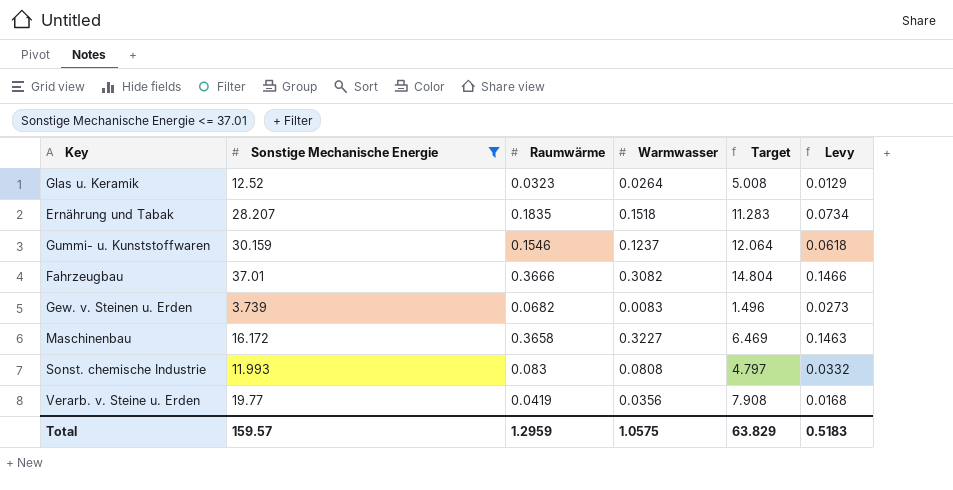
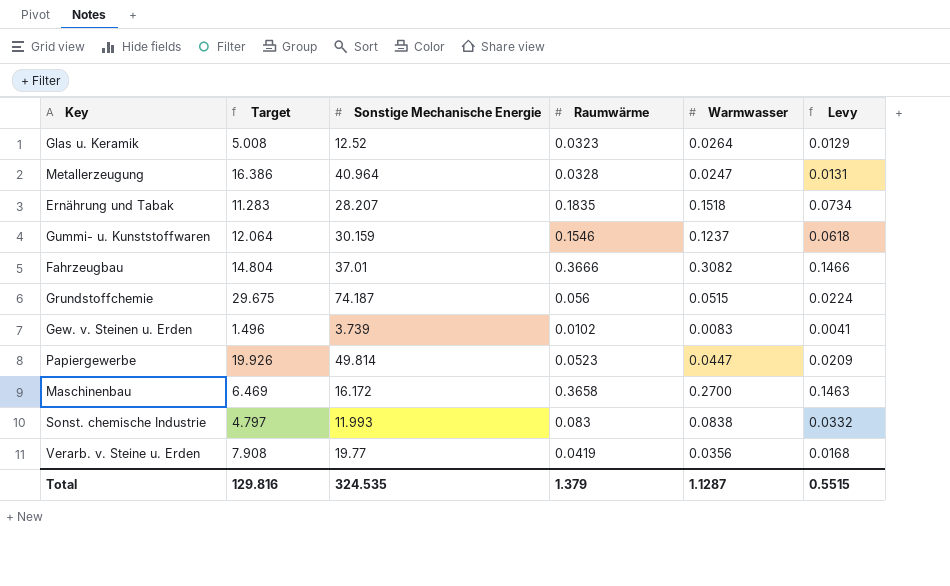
filter: Sonstige Mechanische Energie <= 37.01 -> none
column Target | position: 5 -> 2
Gew. v. Steinen u. Erden | Raumwärme: 0.0682 -> 0.0102
Gew. v. Steinen u. Erden | Levy: 0.0273 -> 0.0041
Maschinenbau | Warmwasser: 0.3227 -> 0.2700
Sonst. chemische Industrie | Warmwasser: 0.0808 -> 0.0838
Total | Target: 63.829 -> 129.816
Total | Sonstige Mechanische Energie: 159.57 -> 324.535
Total | Raumwärme: 1.2959 -> 1.379
Total | Warmwasser: 1.0575 -> 1.1287
Total | Levy: 0.5183 -> 0.5515

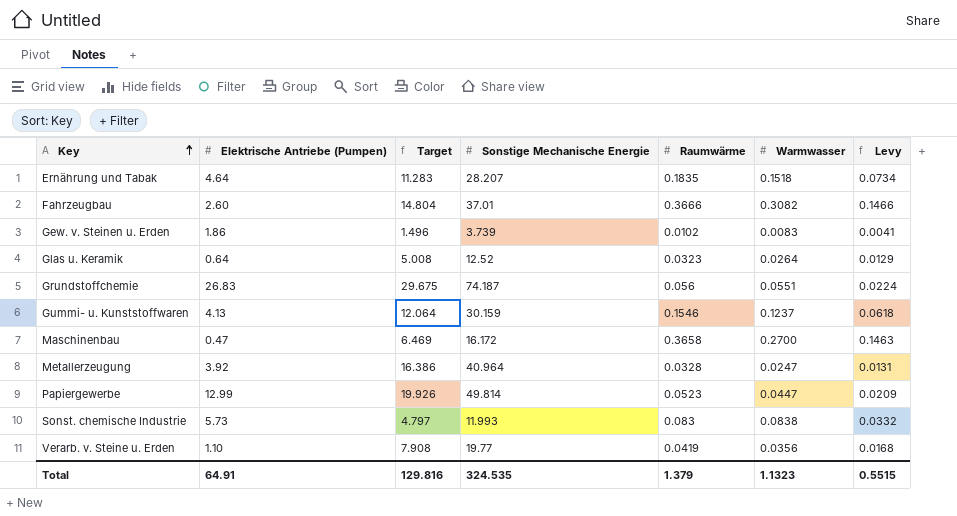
row order: none -> Key ascending
column Elektrische Antriebe (Pumpen) | position: none -> 2
Grundstoffchemie | Warmwasser: 0.0515 -> 0.0551
Total | Warmwasser: 1.1287 -> 1.1323

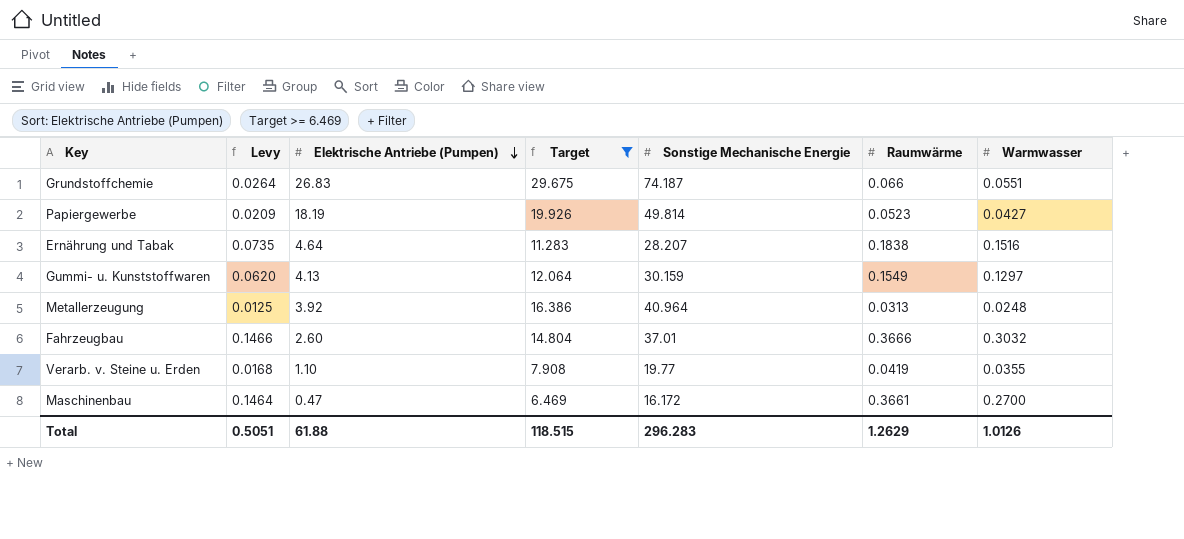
filter: none -> Target >= 6.469
row order: Key ascending -> Elektrische Antriebe (Pumpen) descending
column Levy | position: 7 -> 2
Grundstoffchemie | Levy: 0.0224 -> 0.0264
Grundstoffchemie | Raumwärme: 0.056 -> 0.066
Papiergewerbe | Elektrische Antriebe (Pumpen): 12.99 -> 18.19
Papiergewerbe | Warmwasser: 0.0447 -> 0.0427
Ernährung und Tabak | Levy: 0.0734 -> 0.0735
Ernährung und Tabak | Raumwärme: 0.1835 -> 0.1838
Ernährung und Tabak | Warmwasser: 0.1518 -> 0.1516
Gummi- u. Kunststoffwaren | Levy: 0.0618 -> 0.0620
Gummi- u. Kunststoffwaren | Raumwärme: 0.1546 -> 0.1549
Gummi- u. Kunststoffwaren | Warmwasser: 0.1237 -> 0.1297
Metallerzeugung | Levy: 0.0131 -> 0.0125
Metallerzeugung | Raumwärme: 0.0328 -> 0.0313
Metallerzeugung | Warmwasser: 0.0247 -> 0.0248
Fahrzeugbau | Warmwasser: 0.3082 -> 0.3032
Verarb. v. Steine u. Erden | Warmwasser: 0.0356 -> 0.0355
Maschinenbau | Levy: 0.1463 -> 0.1464
Maschinenbau | Raumwärme: 0.3658 -> 0.3661
Total | Levy: 0.5515 -> 0.5051
Total | Elektrische Antriebe (Pumpen): 64.91 -> 61.88
Total | Target: 129.816 -> 118.515
Total | Sonstige Mechanische Energie: 324.535 -> 296.283
Total | Raumwärme: 1.379 -> 1.2629
Total | Warmwasser: 1.1323 -> 1.0126

